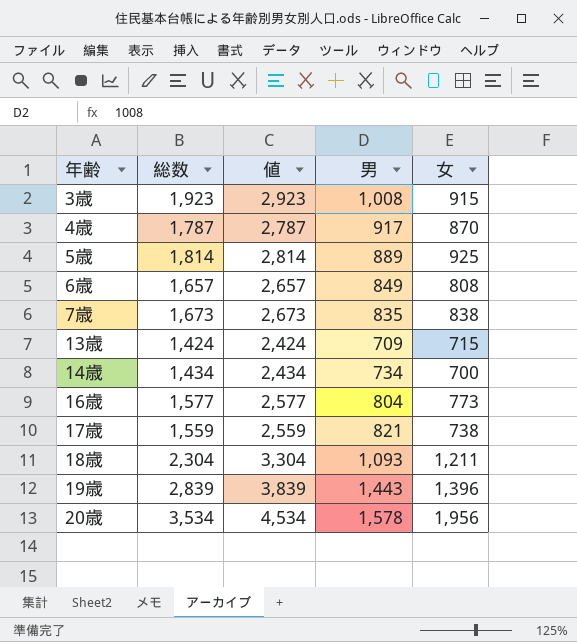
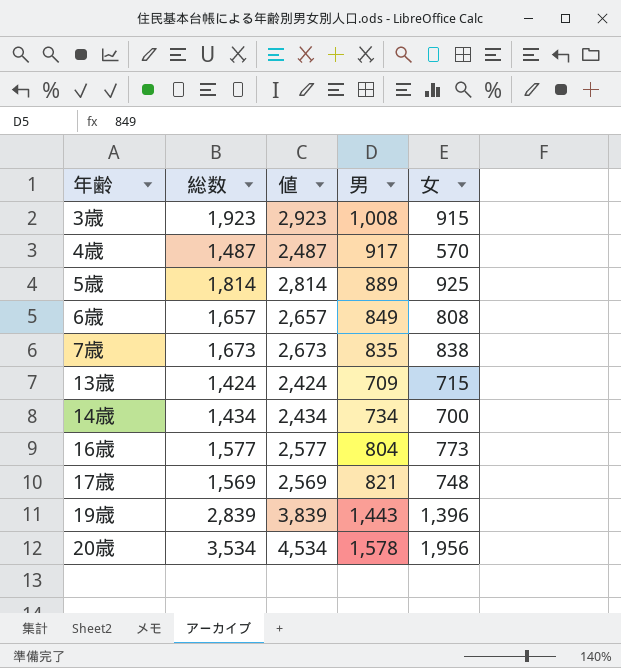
row 18歳: 2,304 | 3,304 | 1,093 | 1,211 -> none
4歳 | 総数: 1,787 -> 1,487
4歳 | 値: 2,787 -> 2,487
4歳 | 女: 870 -> 570
17歳 | 総数: 1,559 -> 1,569
17歳 | 値: 2,559 -> 2,569
17歳 | 女: 738 -> 748

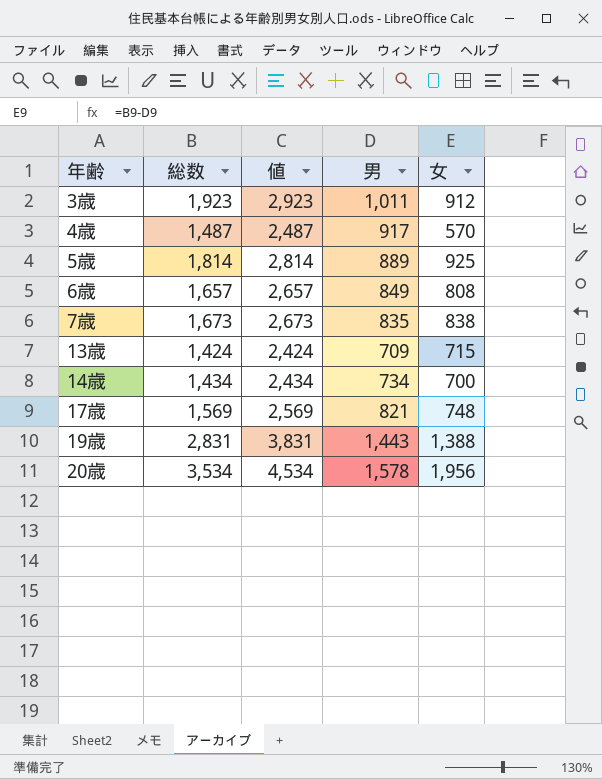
row 16歳: 1,577 | 2,577 | 804 | 773 -> none
3歳 | 男: 1,008 -> 1,011
3歳 | 女: 915 -> 912
19歳 | 総数: 2,839 -> 2,831
19歳 | 値: 3,839 -> 3,831
19歳 | 女: 1,396 -> 1,388

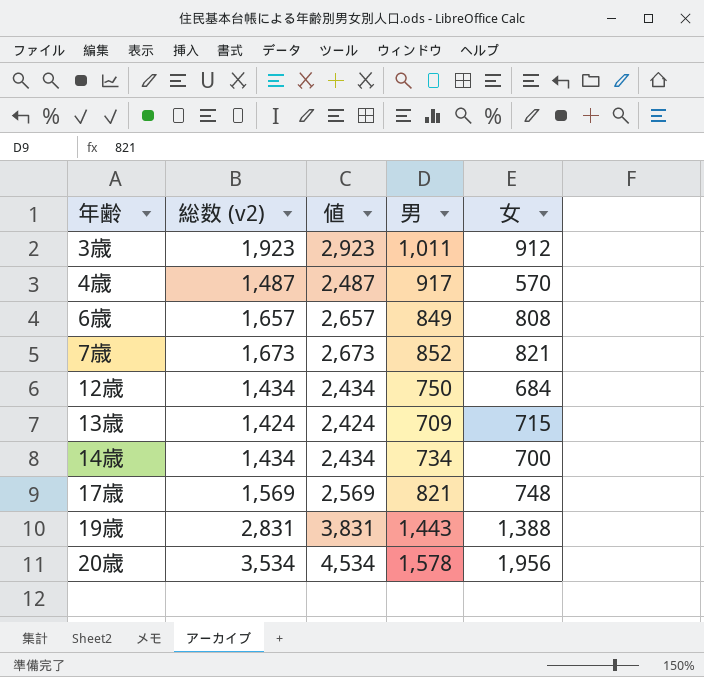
column name: 総数 -> 総数 (v2)
row 5歳: 1,814 | 2,814 | 889 | 925 -> none
7歳 | 男: 835 -> 852
7歳 | 女: 838 -> 821
row 12歳: none -> 1,434 | 2,434 | 750 | 684

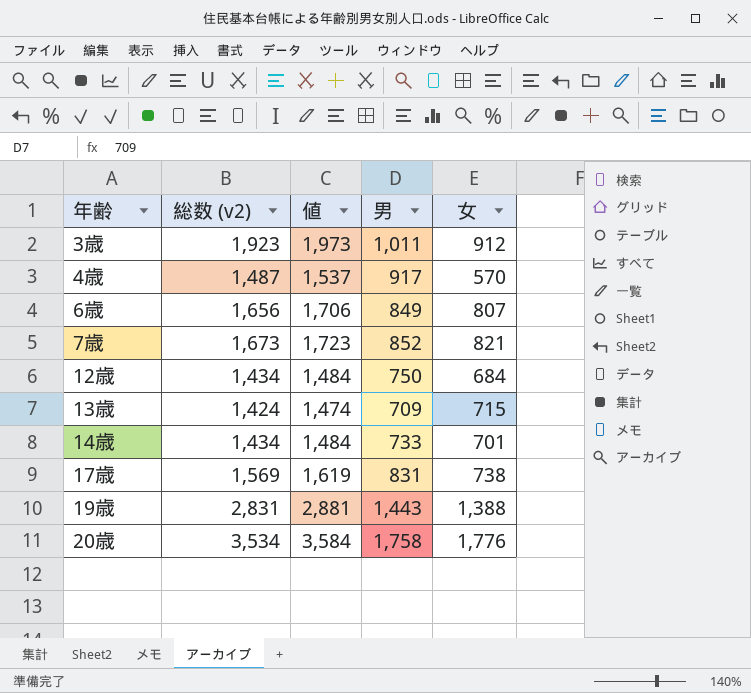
column 値 | formula: [総数 (v2)] + 1000 -> [総数 (v2)] + 50
6歳 | 総数 (v2): 1,657 -> 1,656
6歳 | 女: 808 -> 807
14歳 | 男: 734 -> 733
14歳 | 女: 700 -> 701
17歳 | 男: 821 -> 831
17歳 | 女: 748 -> 738
20歳 | 男: 1,578 -> 1,758
20歳 | 女: 1,956 -> 1,776

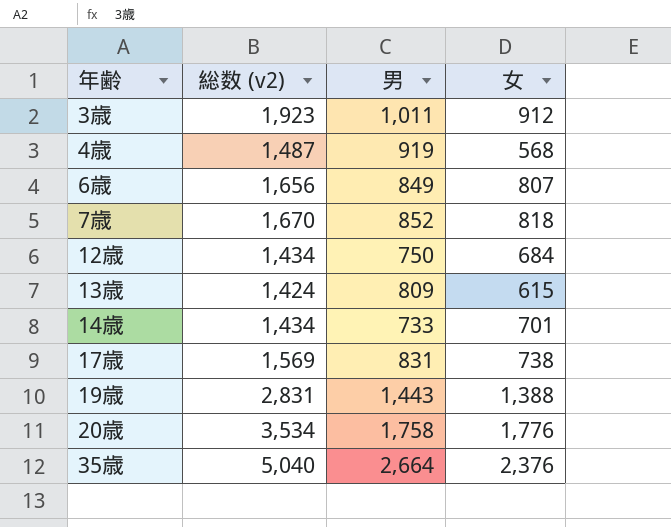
column 値 | formula: [総数 (v2)] + 50 -> none
4歳 | 男: 917 -> 919
4歳 | 女: 570 -> 568
7歳 | 総数 (v2): 1,673 -> 1,670
7歳 | 女: 821 -> 818
13歳 | 男: 709 -> 809
13歳 | 女: 715 -> 615
row 35歳: none -> 5,040 | 2,664 | 2,376

